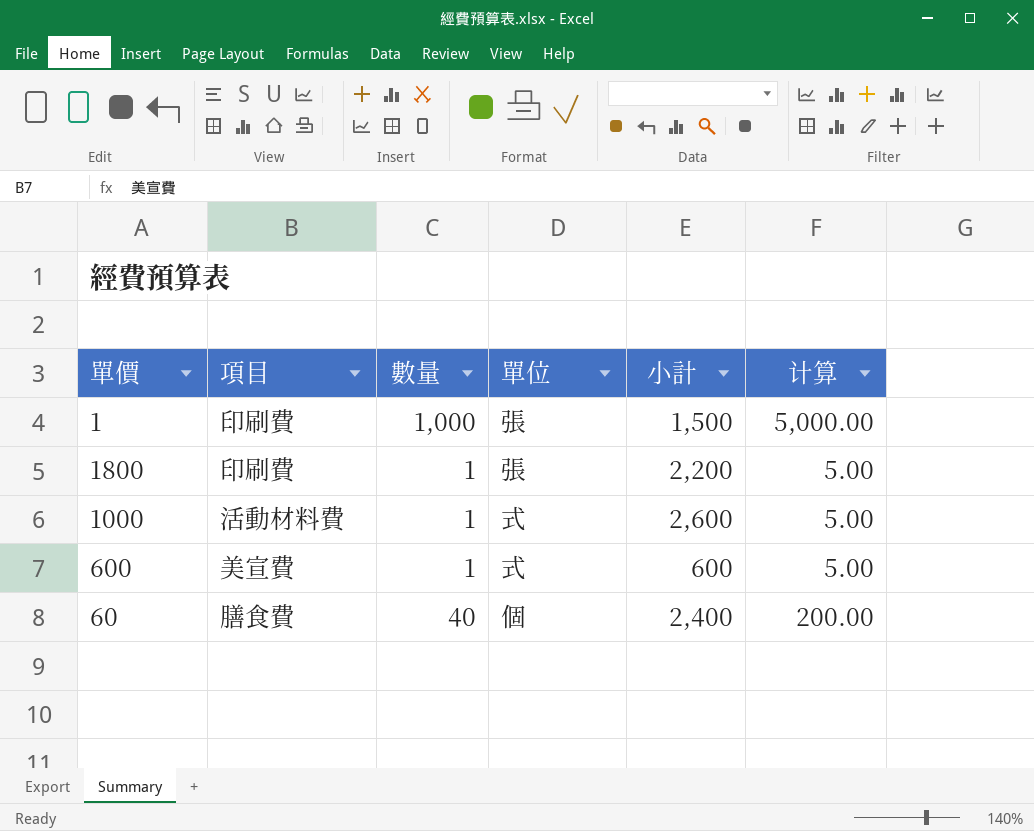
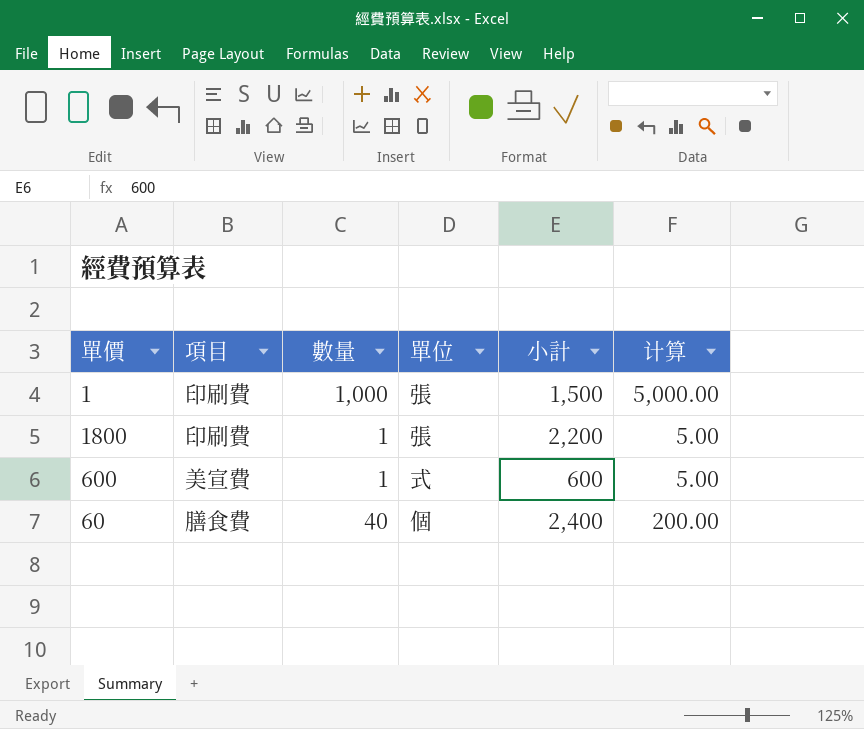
row 1000: 活動材料費 | 1 | 式 | 2,600 | 5.00 -> none

